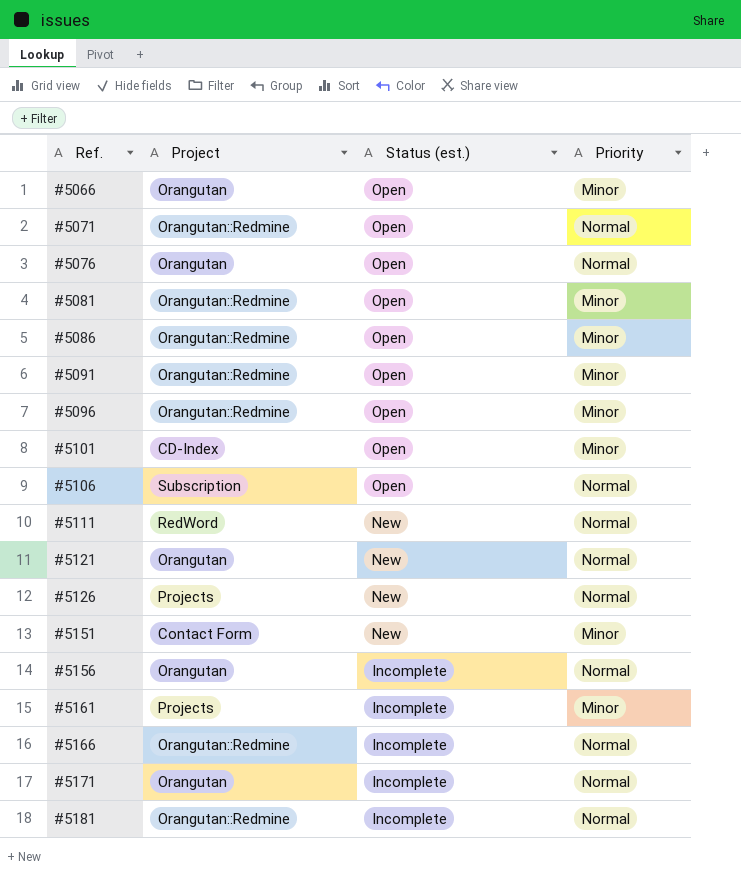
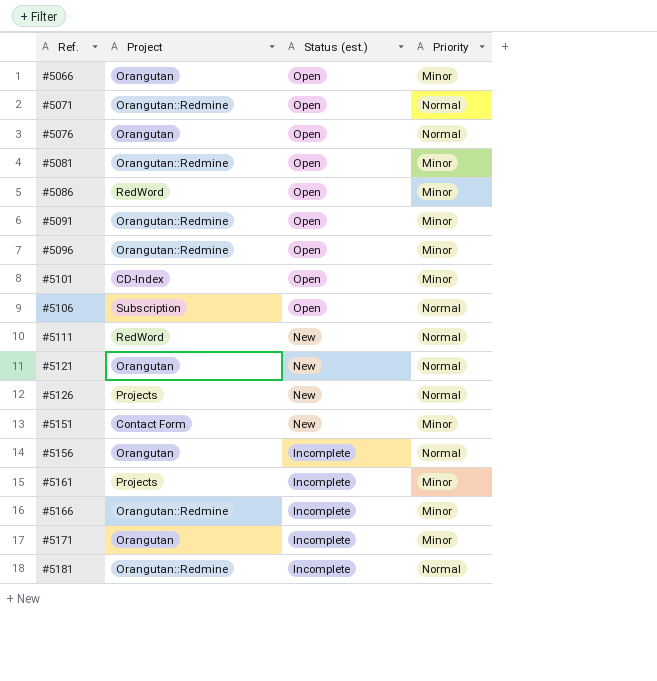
#5086 | Project: Orangutan::Redmine -> RedWord
#5166 | Priority: Normal -> Minor
#5171 | Priority: Normal -> Minor

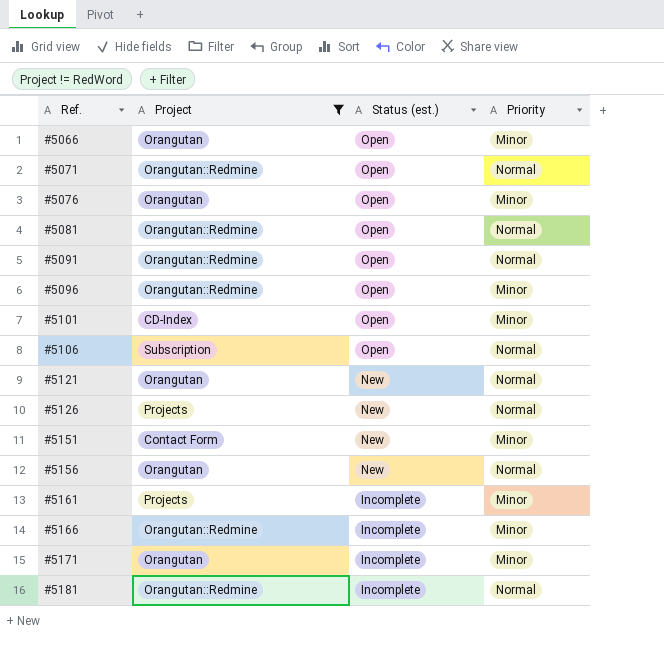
filter: none -> Project != RedWord
#5076 | Priority: Normal -> Minor
#5081 | Priority: Minor -> Normal
#5091 | Priority: Minor -> Normal
#5156 | Status (est.): Incomplete -> New

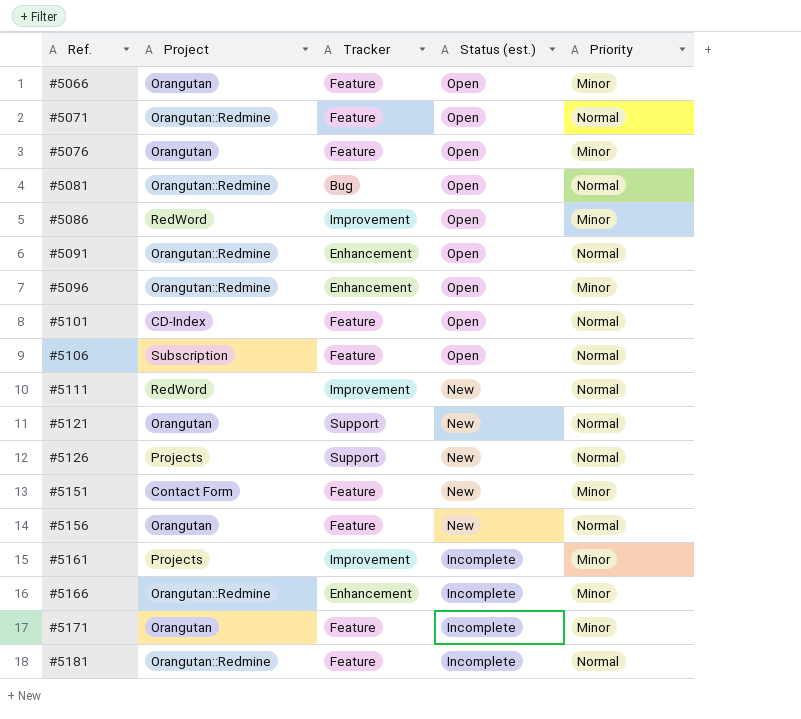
filter: Project != RedWord -> none
column Tracker | position: none -> 3
#5101 | Priority: Minor -> Normal

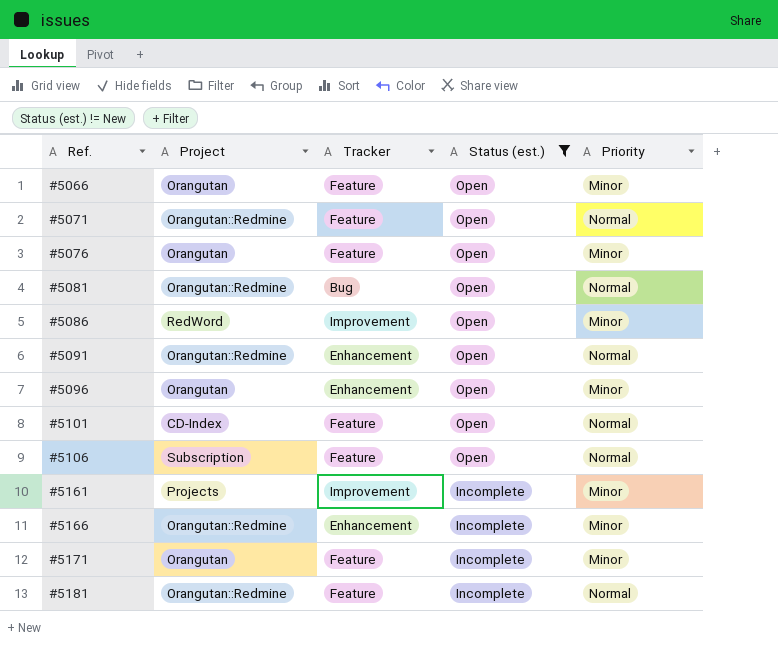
filter: none -> Status (est.) != New
#5096 | Project: Orangutan::Redmine -> Orangutan

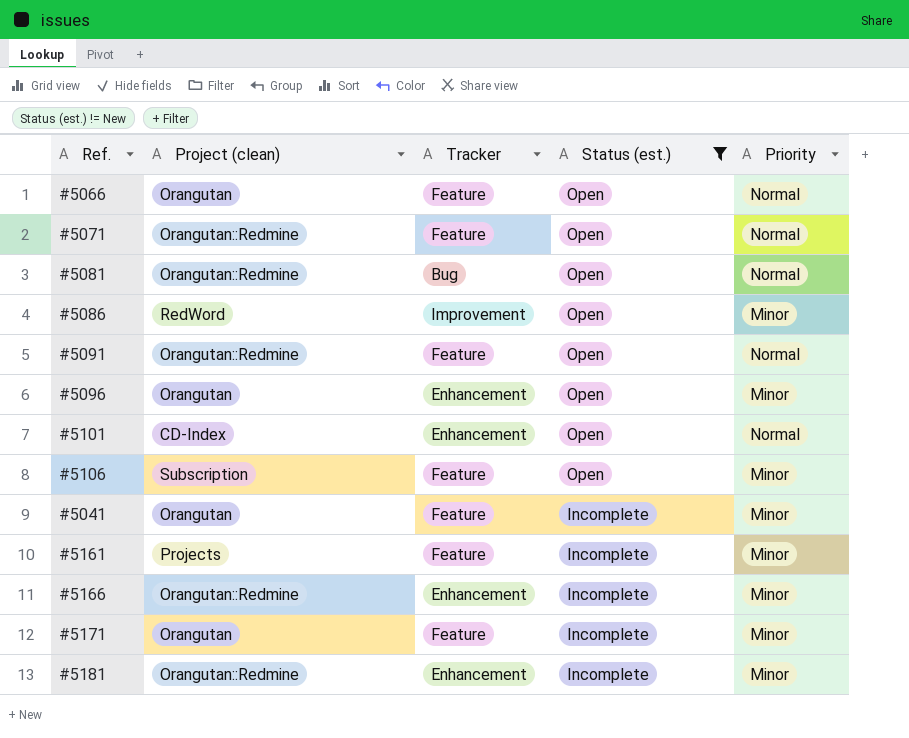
column name: Project -> Project (clean)
row #5076: Orangutan | Feature | Open | Minor -> none
#5066 | Priority: Minor -> Normal
#5091 | Tracker: Enhancement -> Feature
#5101 | Tracker: Feature -> Enhancement
#5106 | Priority: Normal -> Minor
row #5041: none -> Orangutan | Feature | Incomplete | Minor
#5161 | Tracker: Improvement -> Feature
#5181 | Tracker: Feature -> Enhancement
#5181 | Priority: Normal -> Minor

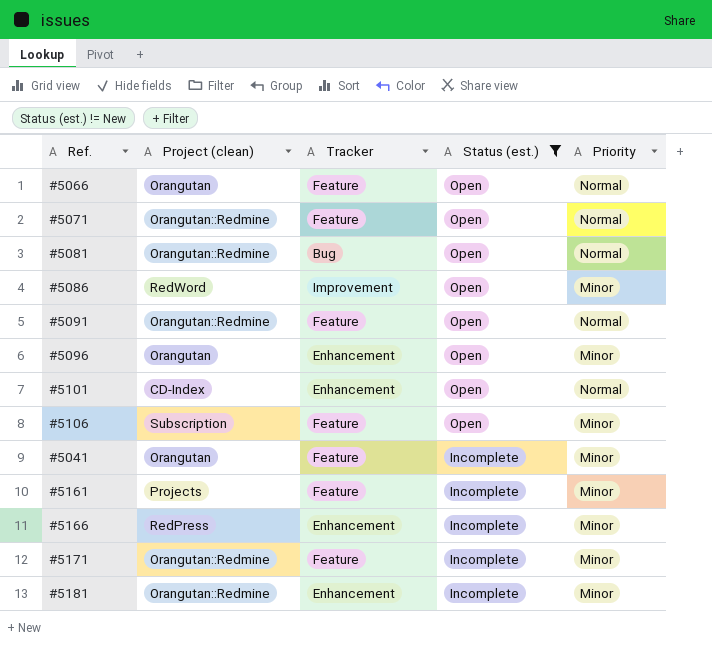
#5166 | Project (clean): Orangutan::Redmine -> RedPress
#5171 | Project (clean): Orangutan -> Orangutan::Redmine

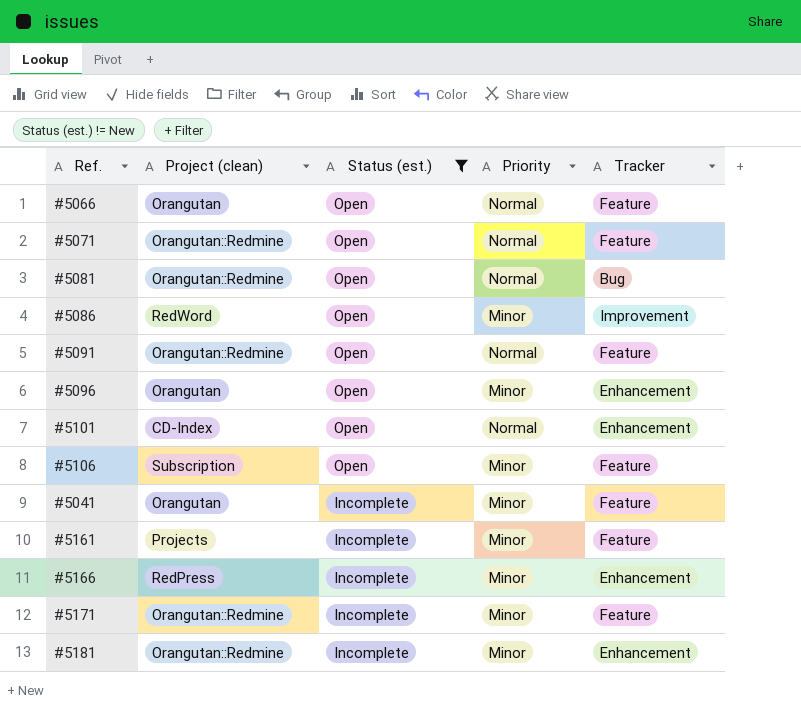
column Tracker | position: 3 -> 5

